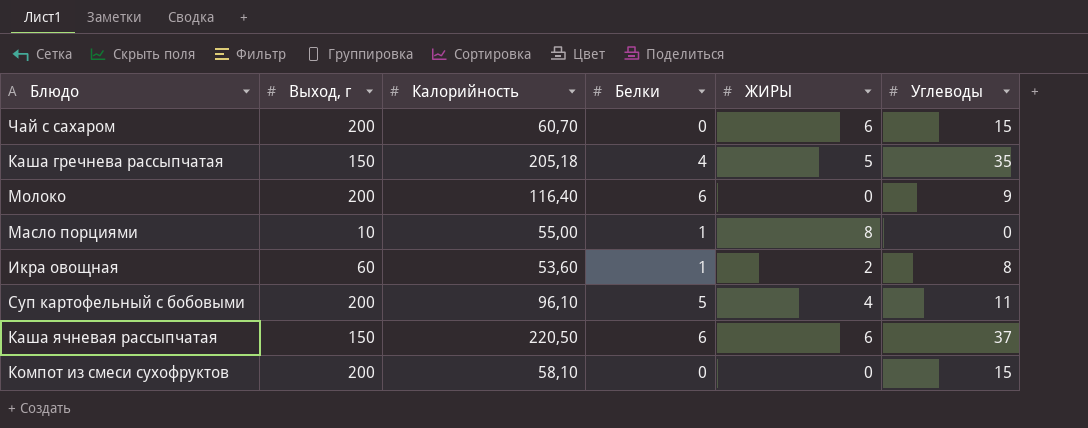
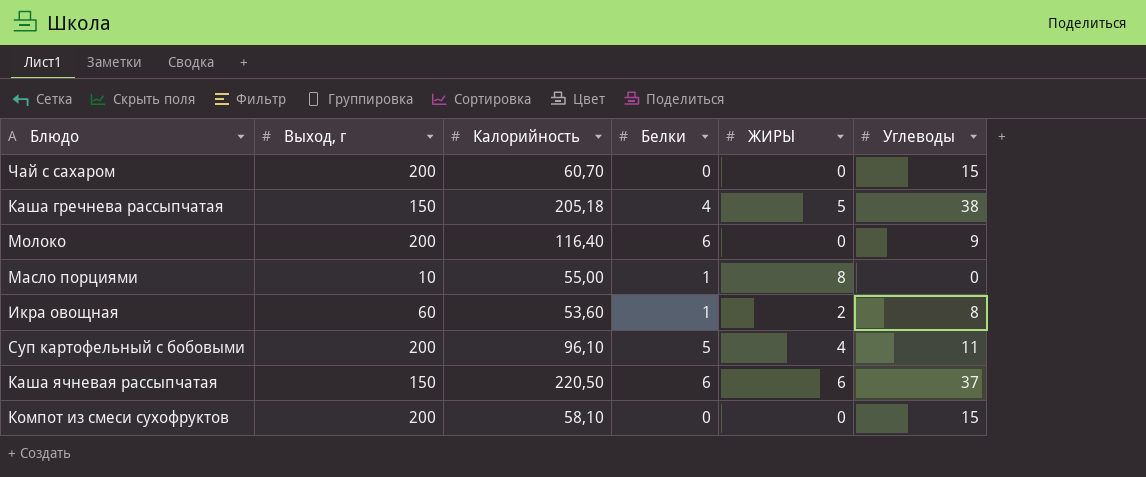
Чай с сахаром | ЖИРЫ: 6 -> 0
Каша гречнева рассыпчатая | Углеводы: 35 -> 38

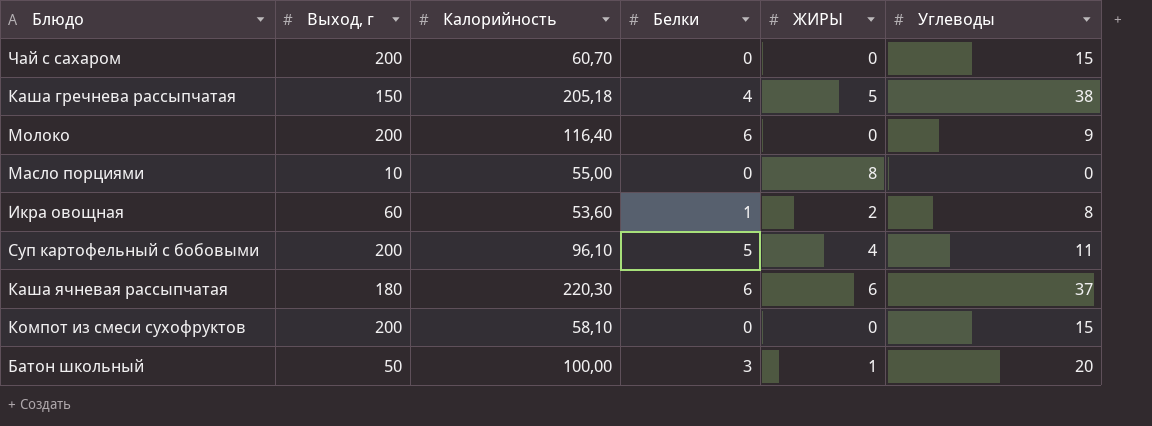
Масло порциями | Белки: 1 -> 0
Каша ячневая рассыпчатая | Выход, г: 150 -> 180
Каша ячневая рассыпчатая | Калорийность: 220,50 -> 220,30
row Батон школьный: none -> 50 | 100,00 | 3 | 1 | 20

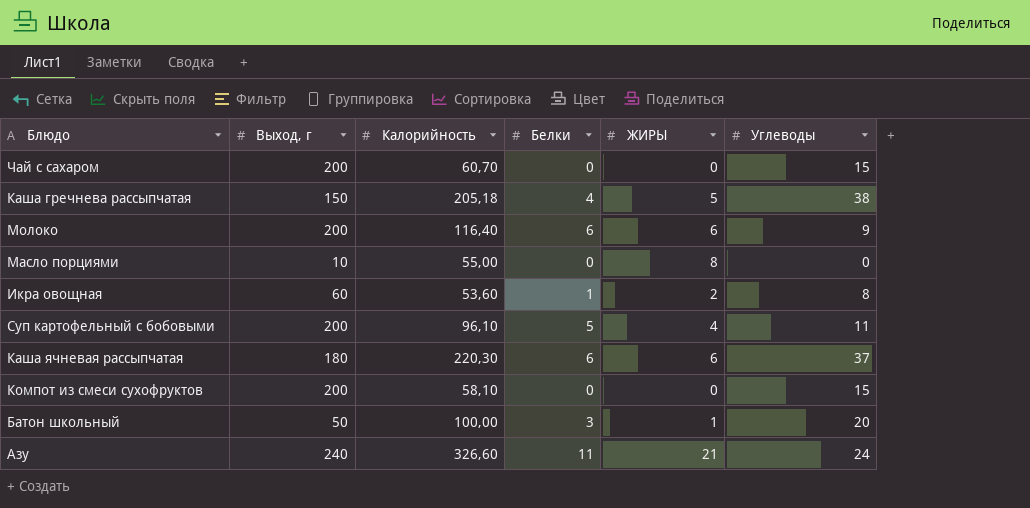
Молоко | ЖИРЫ: 0 -> 6
row Азу: none -> 240 | 326,60 | 11 | 21 | 24

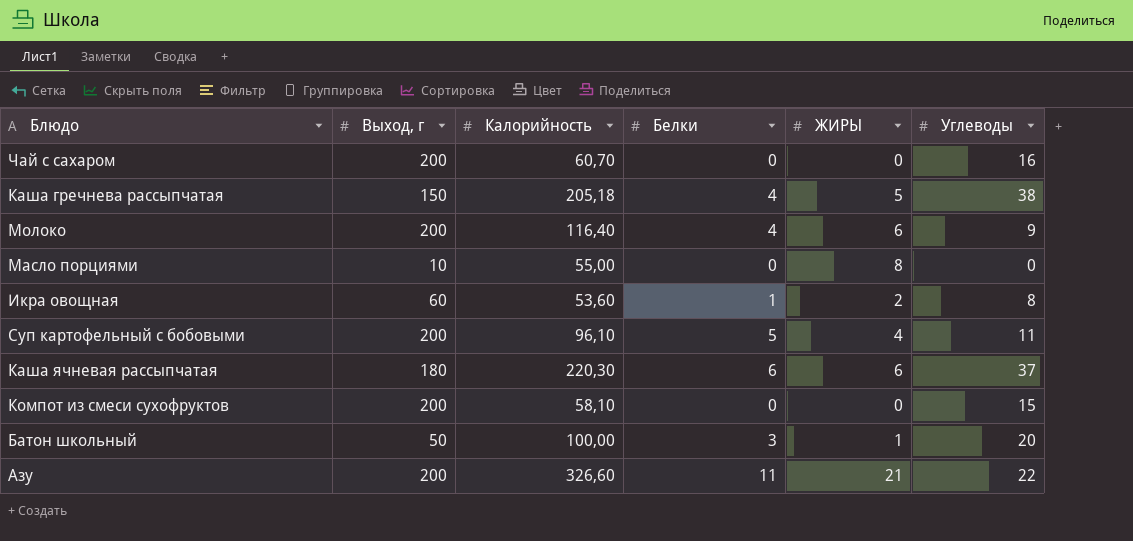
Чай с сахаром | Углеводы: 15 -> 16
Молоко | Белки: 6 -> 4
Азу | Выход, г: 240 -> 200
Азу | Углеводы: 24 -> 22

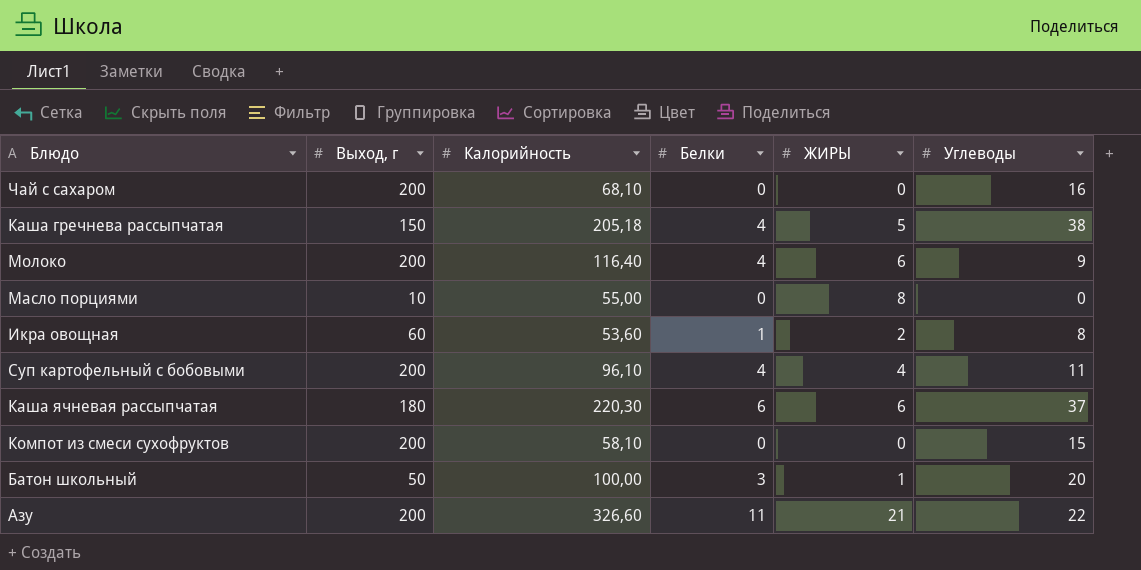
Чай с сахаром | Калорийность: 60,70 -> 68,10
Суп картофельный с бобовыми | Белки: 5 -> 4

